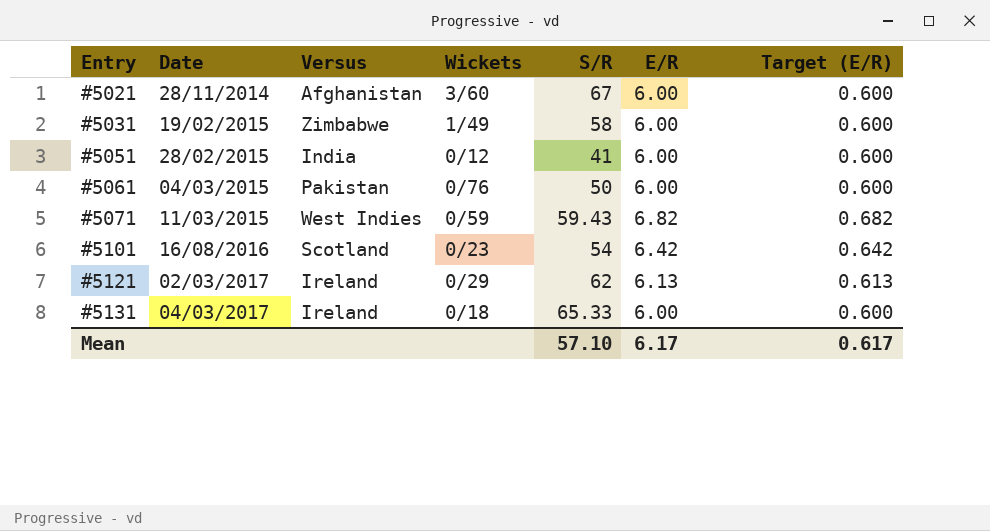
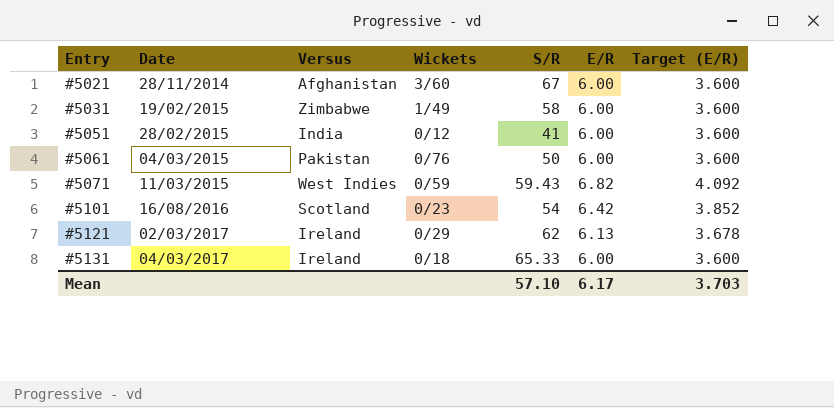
column Target (E/R) | formula: [E/R] * 0.1 -> [E/R] * 0.6
Mean | Target (E/R): 0.617 -> 3.703

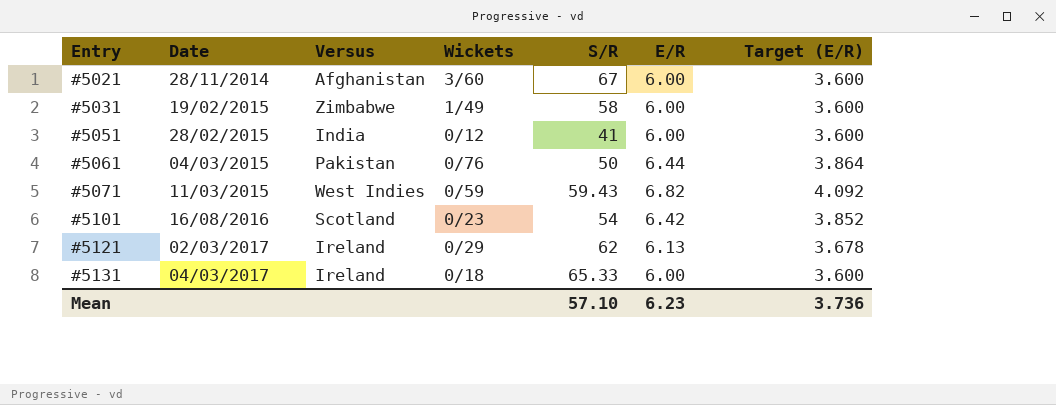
#5061 | E/R: 6.00 -> 6.44
#5061 | Target (E/R): 3.600 -> 3.864
Mean | E/R: 6.17 -> 6.23
Mean | Target (E/R): 3.703 -> 3.736

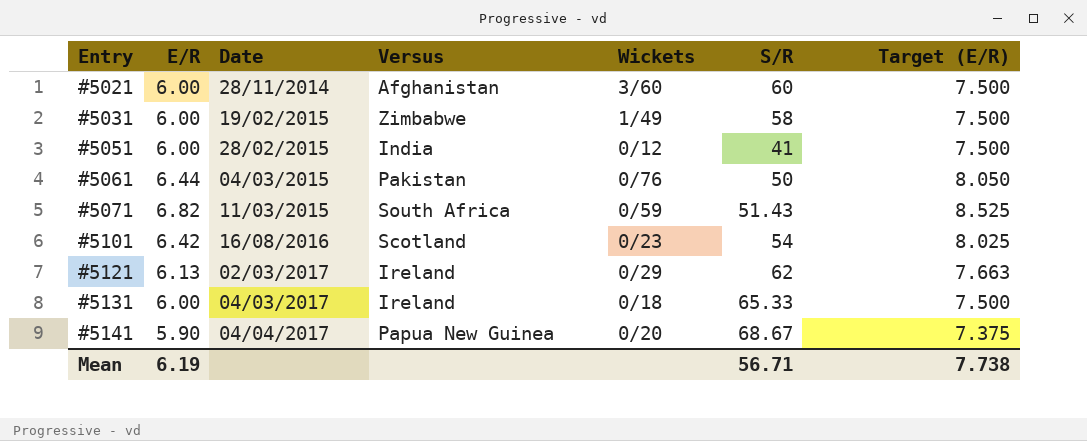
column E/R | position: 6 -> 2
column Target (E/R) | formula: [E/R] * 0.6 -> [E/R] * 1.25
#5021 | S/R: 67 -> 60
#5071 | Versus: West Indies -> South Africa
#5071 | S/R: 59.43 -> 51.43
row #5141: none -> 5.90 | 04/04/2017 | Papua New Guinea | 0/20 | 68.67 | 7.375
Mean | E/R: 6.23 -> 6.19
Mean | S/R: 57.10 -> 56.71
Mean | Target (E/R): 3.736 -> 7.738

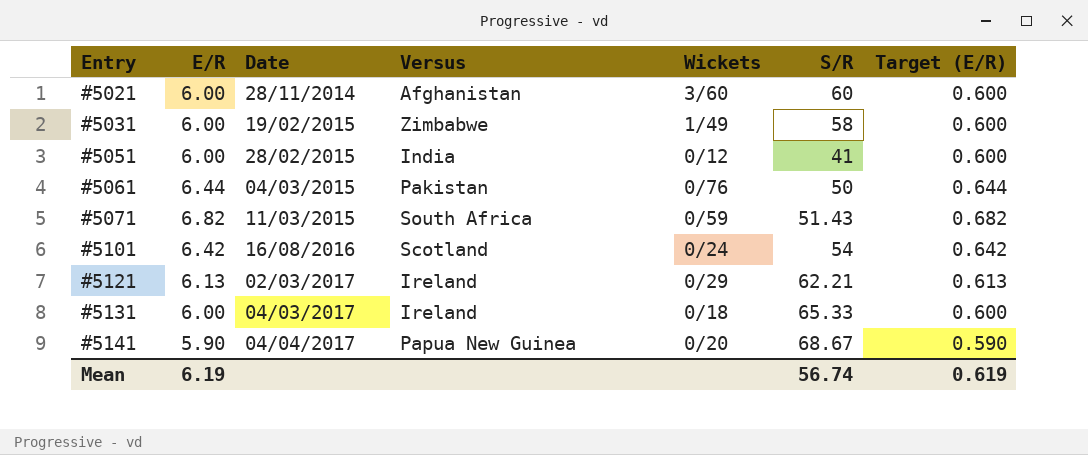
column Target (E/R) | formula: [E/R] * 1.25 -> [E/R] * 0.1
#5101 | Wickets: 0/23 -> 0/24
#5121 | S/R: 62 -> 62.21
Mean | S/R: 56.71 -> 56.74
Mean | Target (E/R): 7.738 -> 0.619

